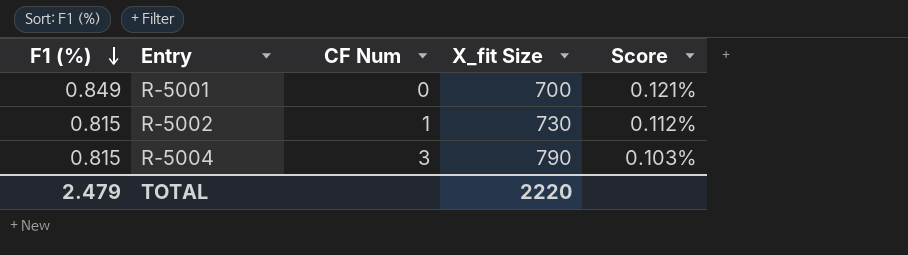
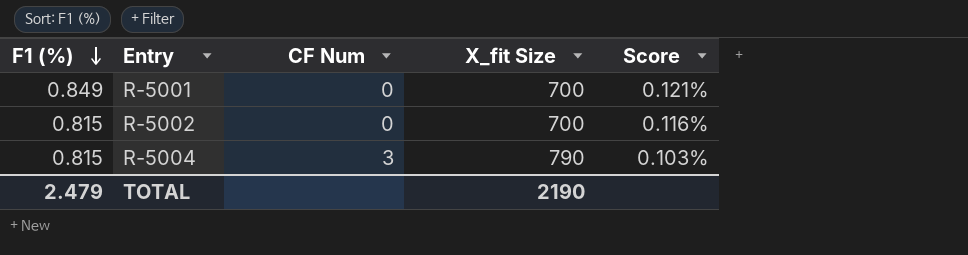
R-5002 | CF Num: 1 -> 0
R-5002 | X_fit Size: 730 -> 700
R-5002 | Score: 0.112% -> 0.116%
TOTAL | X_fit Size: 2220 -> 2190

